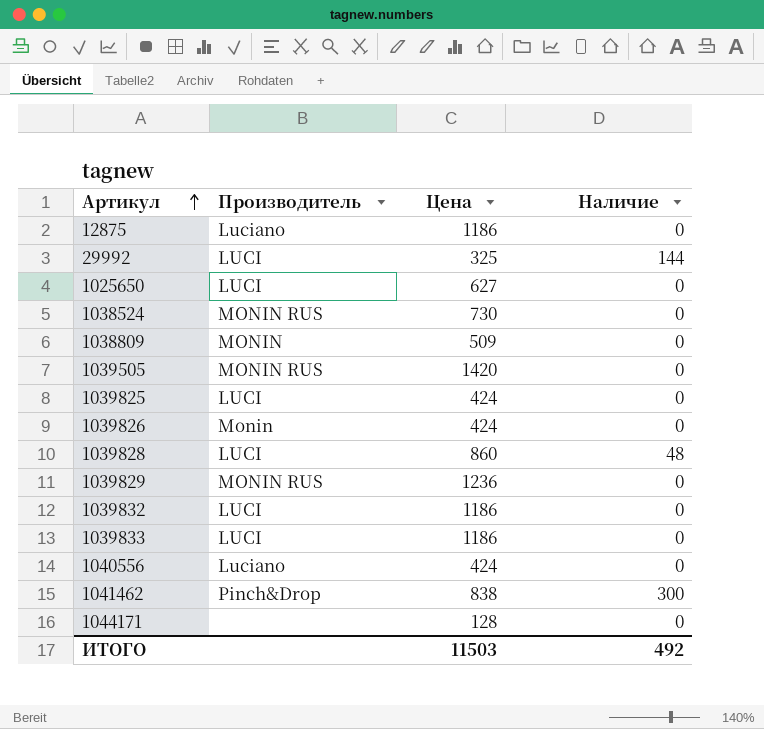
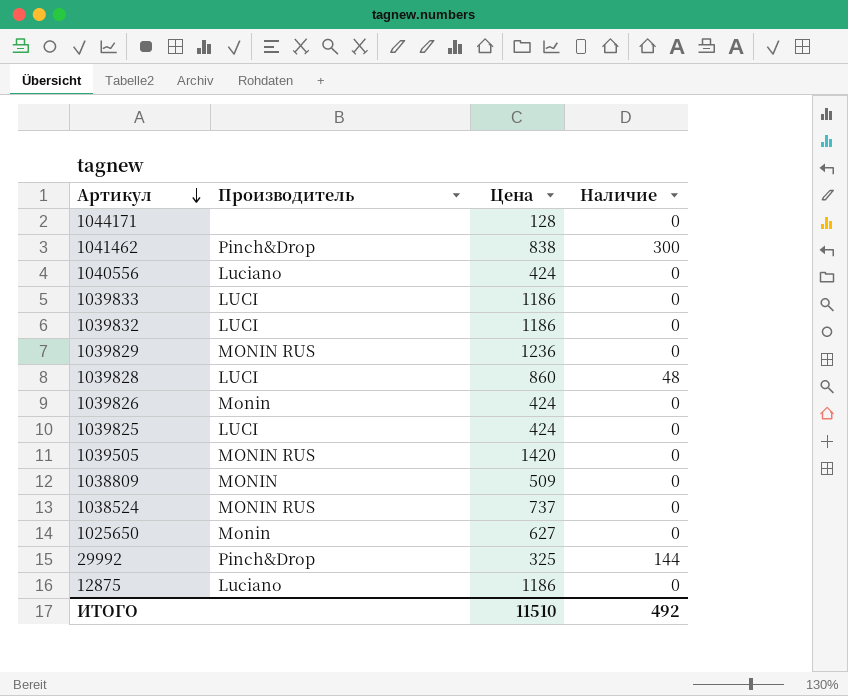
row order: Артикул ascending -> Артикул descending
1038524 | Цена: 730 -> 737
1025650 | Производитель: LUCI -> Monin
29992 | Производитель: LUCI -> Pinch&Drop
ИТОГО | Цена: 11503 -> 11510

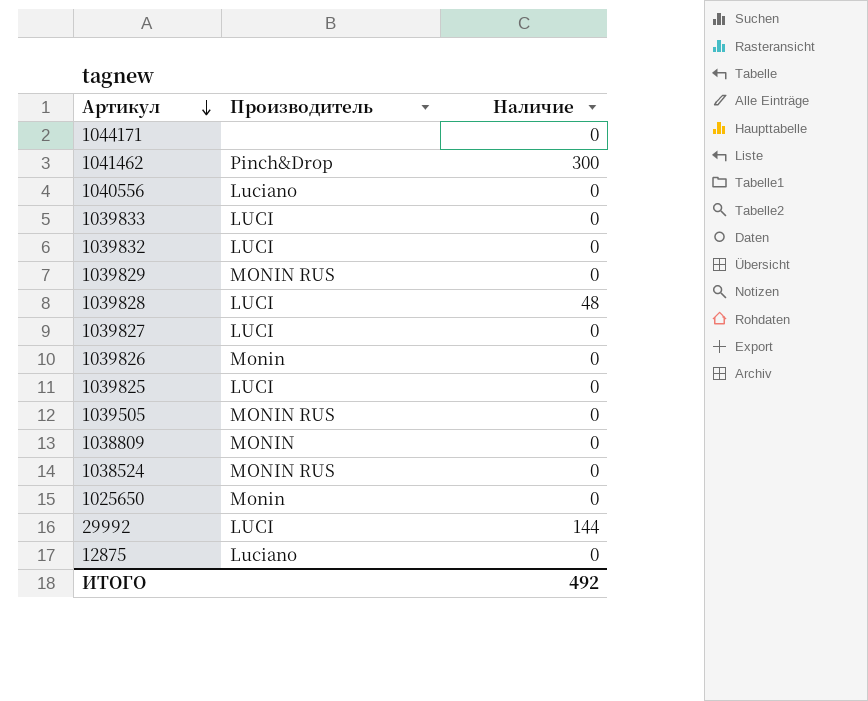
column Цена | position: 3 -> none
row 1039827: none -> LUCI | 0
29992 | Производитель: Pinch&Drop -> LUCI

